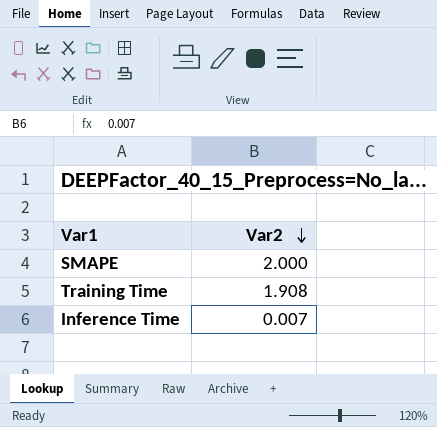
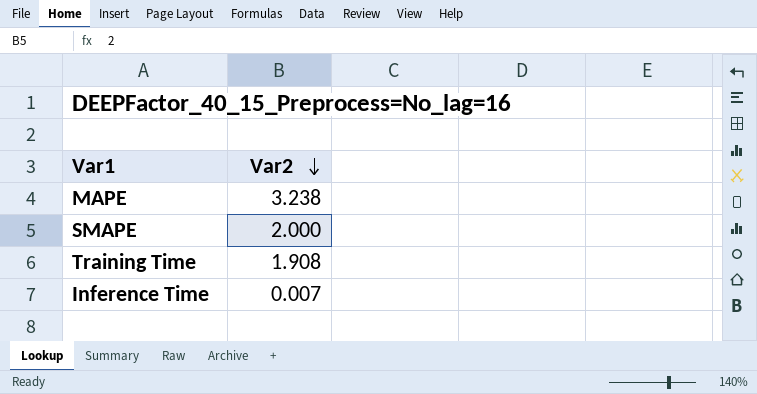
row MAPE: none -> 3.238

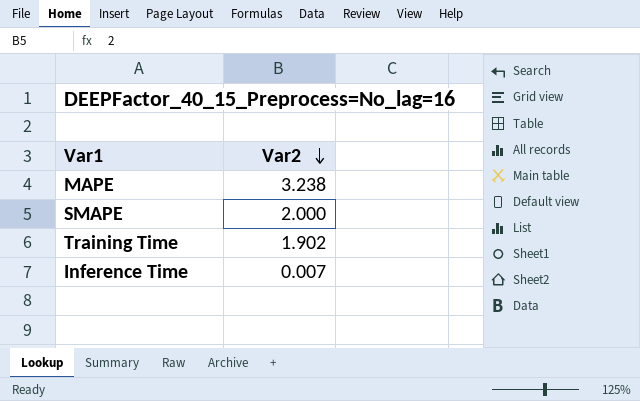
Training Time | Var2: 1.908 -> 1.902

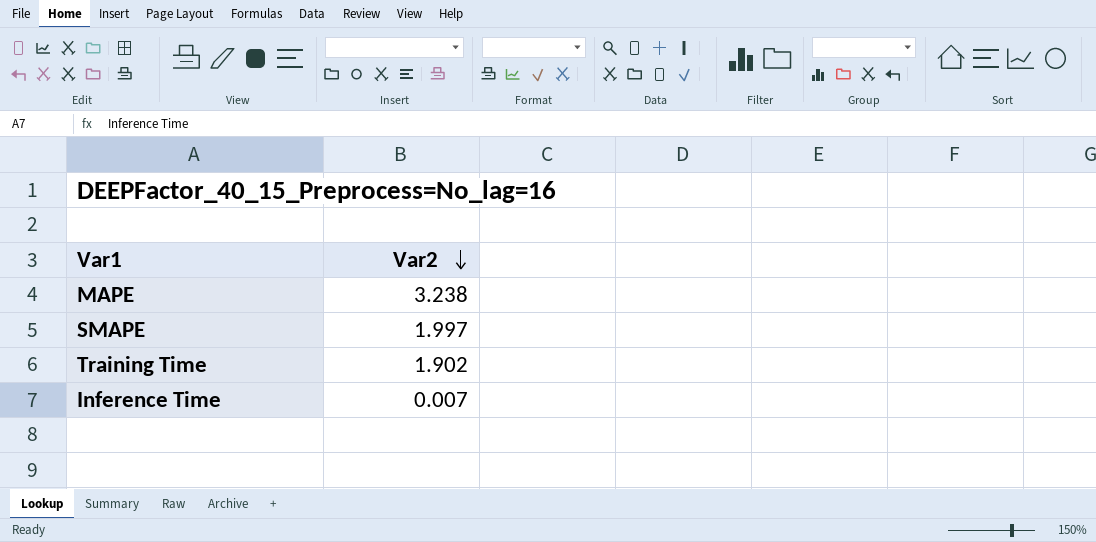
SMAPE | Var2: 2.000 -> 1.997

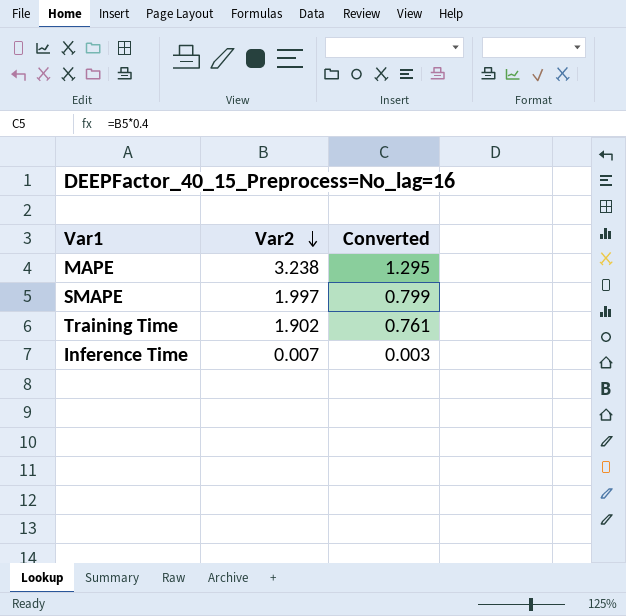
column Converted | formula: none -> [Var2] * 0.4

